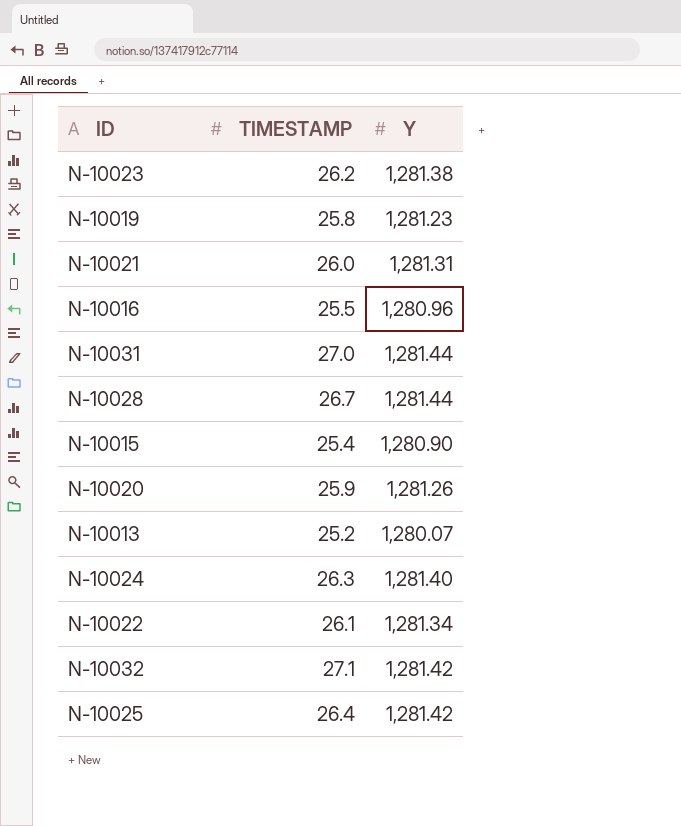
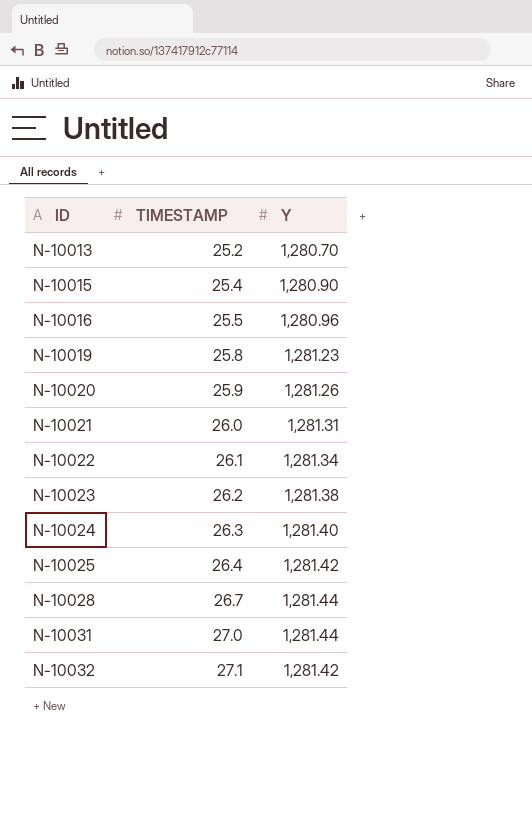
row order: none -> ID ascending
N-10013 | Y: 1,280.07 -> 1,280.70

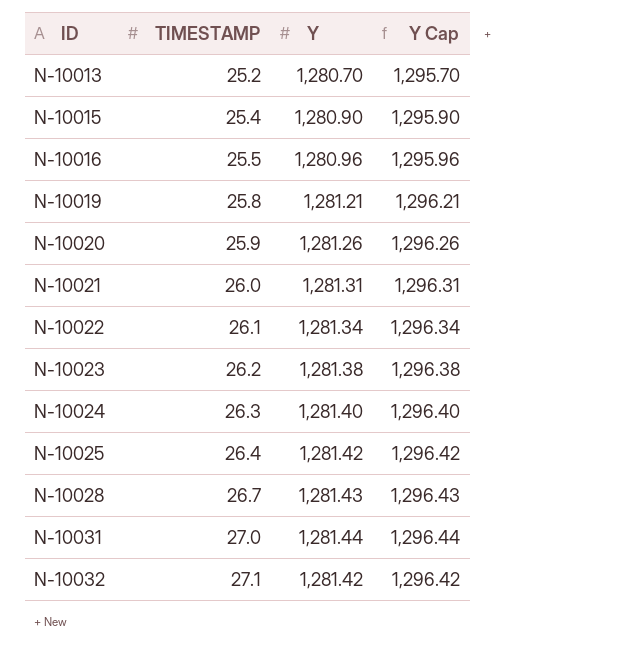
column Y Cap | formula: none -> [Y] + 15
N-10019 | Y: 1,281.23 -> 1,281.21
N-10028 | Y: 1,281.44 -> 1,281.43

